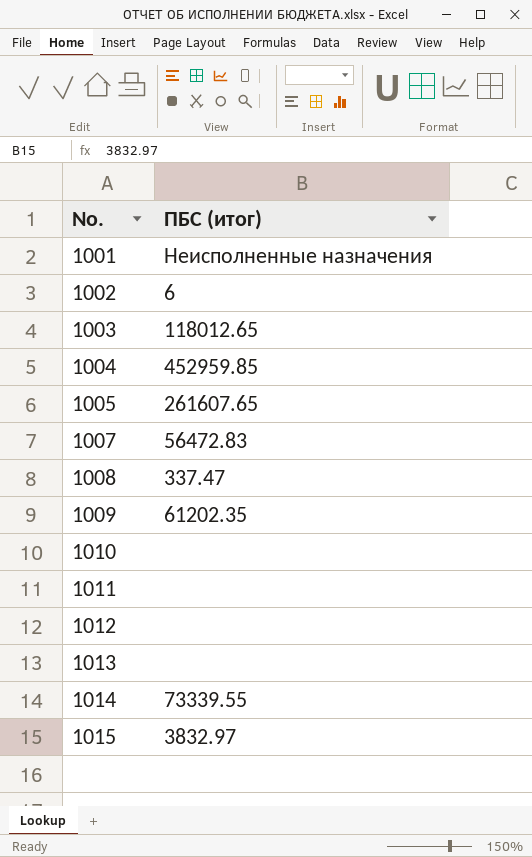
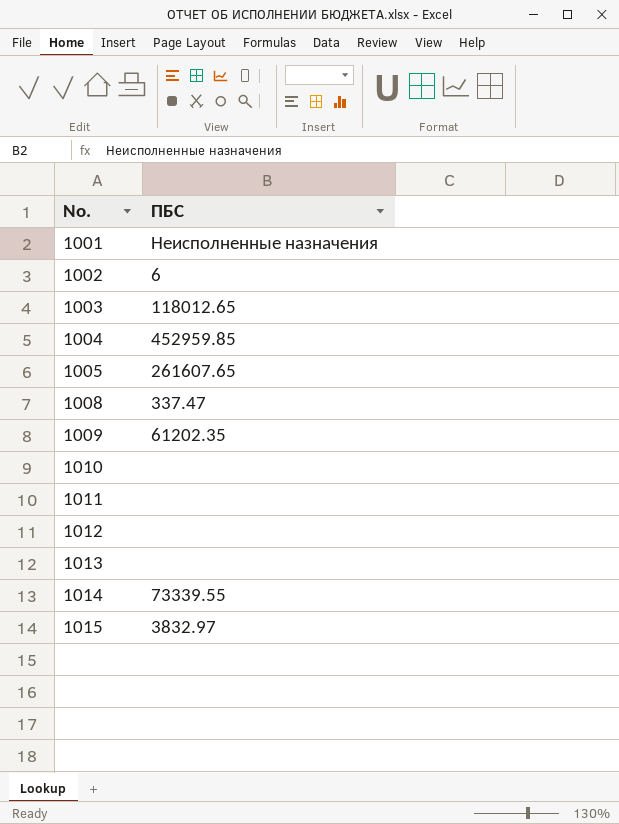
column name: ПБС (итог) -> ПБС
row 1007: 56472.83 -> none

